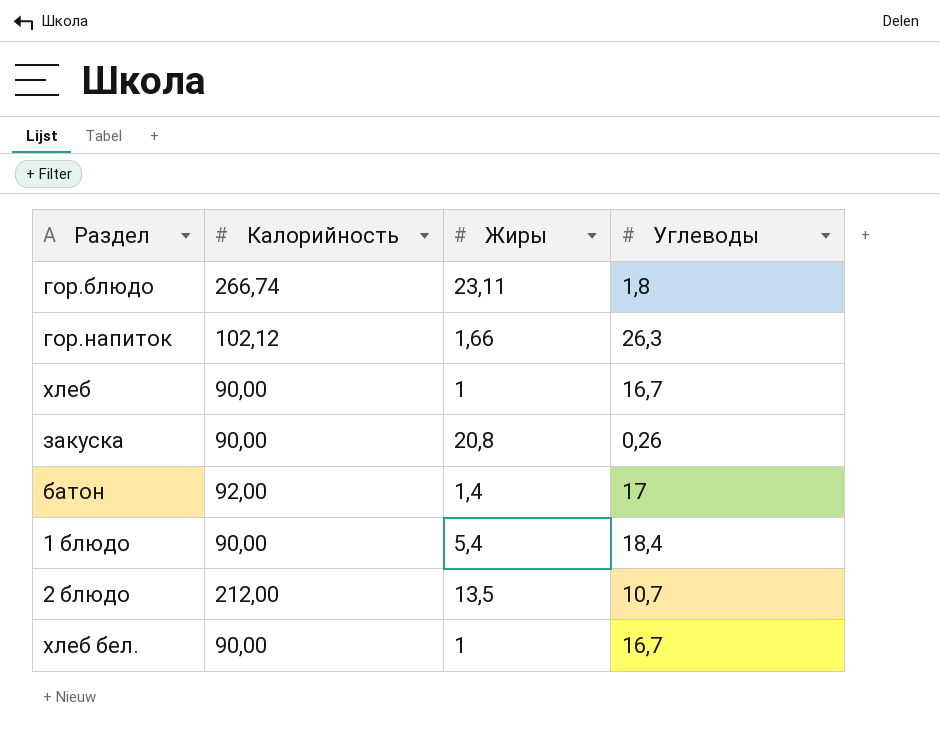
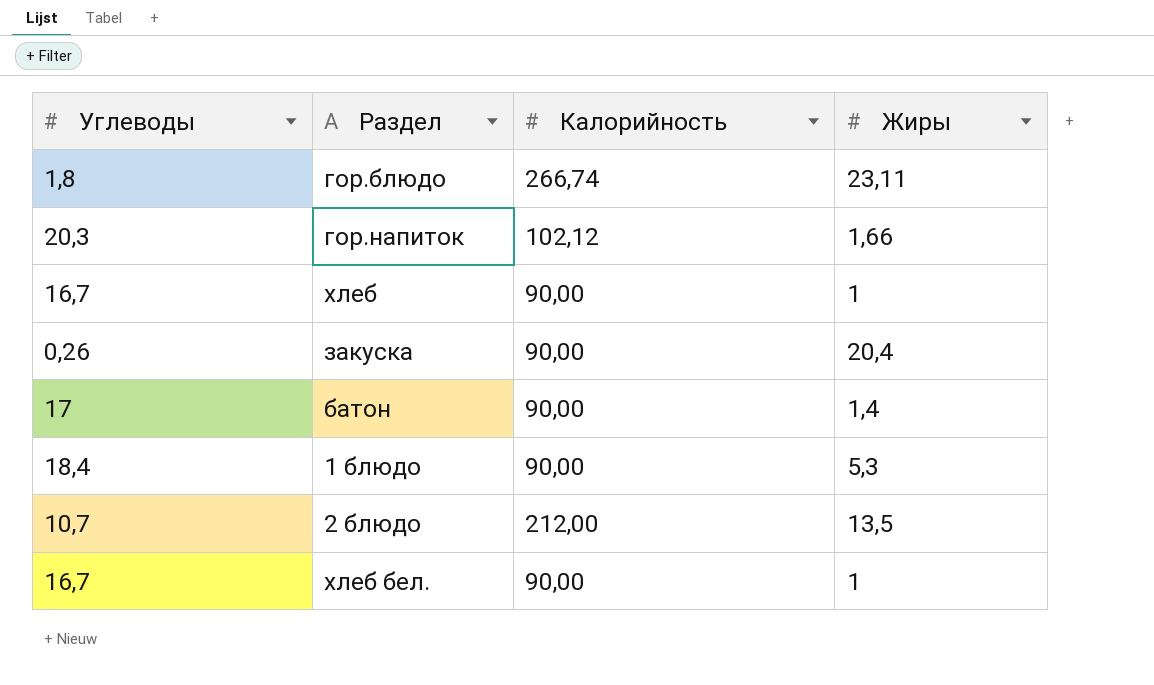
column Углеводы | position: 4 -> 1
гор.напиток | Углеводы: 26,3 -> 20,3
закуска | Жиры: 20,8 -> 20,4
батон | Калорийность: 92,00 -> 90,00
1 блюдо | Жиры: 5,4 -> 5,3

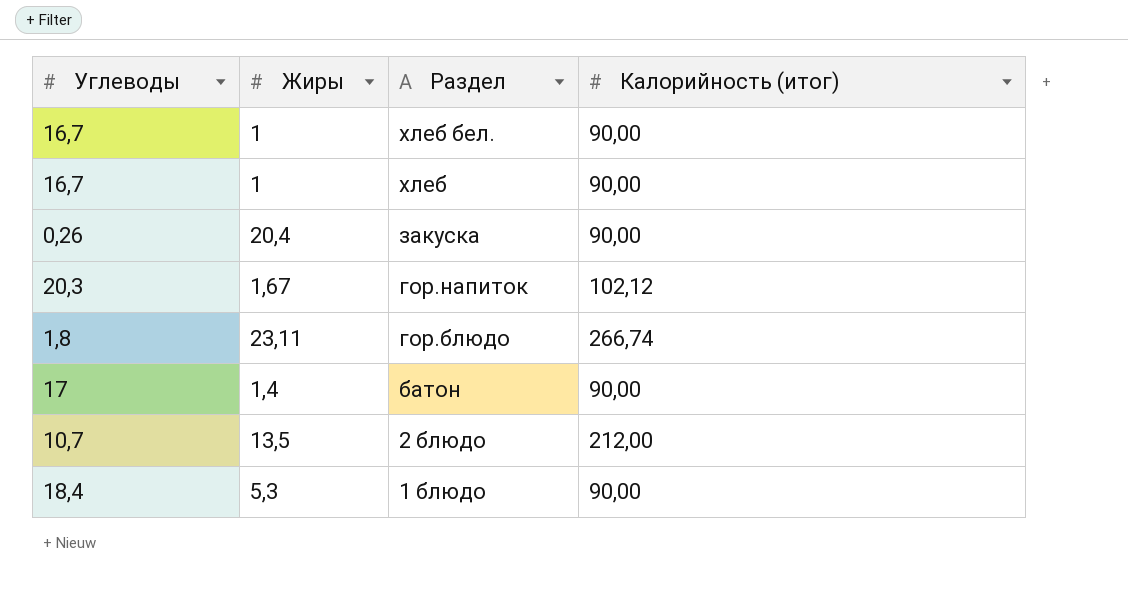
row order: none -> Раздел descending
column Жиры | position: 4 -> 2
column name: Калорийность -> Калорийность (итог)
гор.напиток | Жиры: 1,66 -> 1,67

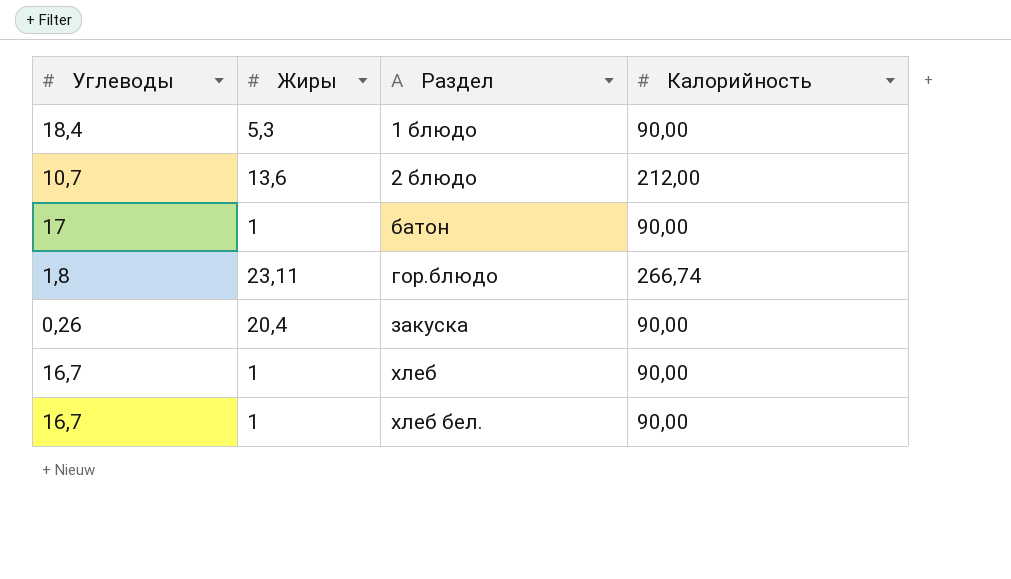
row order: Раздел descending -> Раздел ascending
column name: Калорийность (итог) -> Калорийность
row гор.напиток: 20,3 | 1,67 | 102,12 -> none
2 блюдо | Жиры: 13,5 -> 13,6
батон | Жиры: 1,4 -> 1

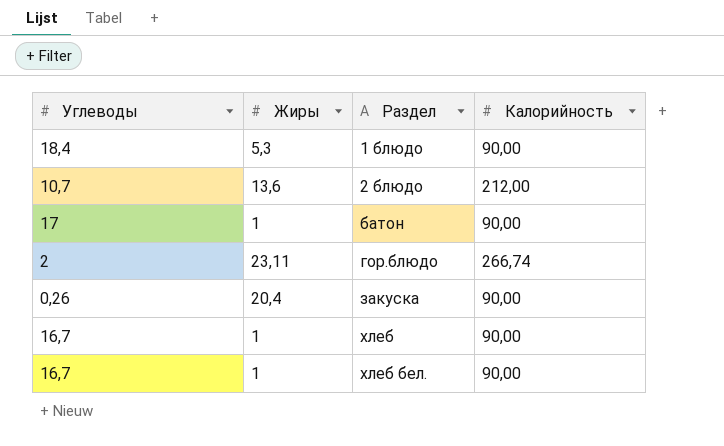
гор.блюдо | Углеводы: 1,8 -> 2

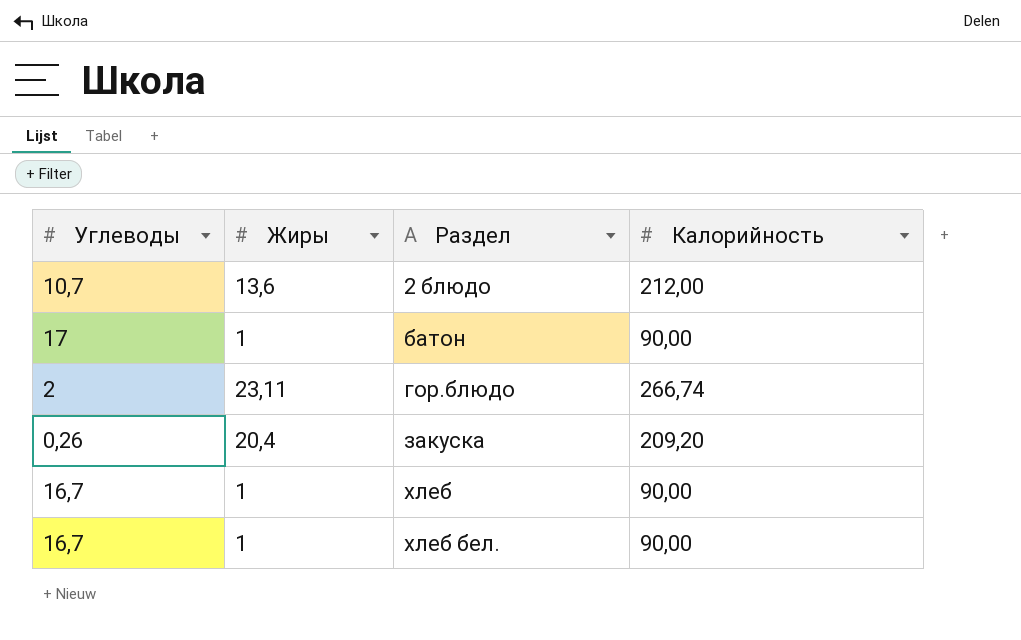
row 1 блюдо: 18,4 | 5,3 | 90,00 -> none
закуска | Калорийность: 90,00 -> 209,20

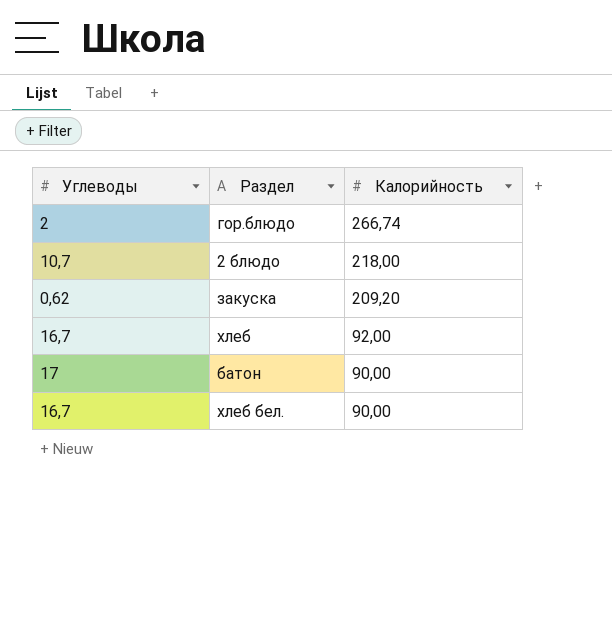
row order: Раздел ascending -> Калорийность descending
column Жиры | position: 2 -> none
2 блюдо | Калорийность: 212,00 -> 218,00
закуска | Углеводы: 0,26 -> 0,62
хлеб | Калорийность: 90,00 -> 92,00

